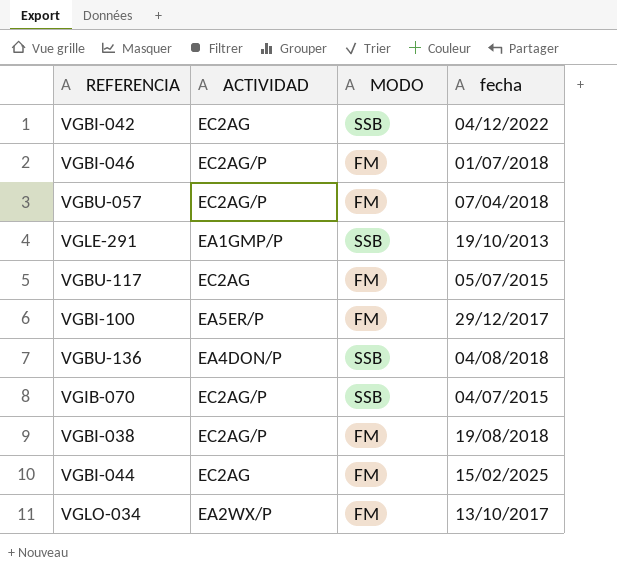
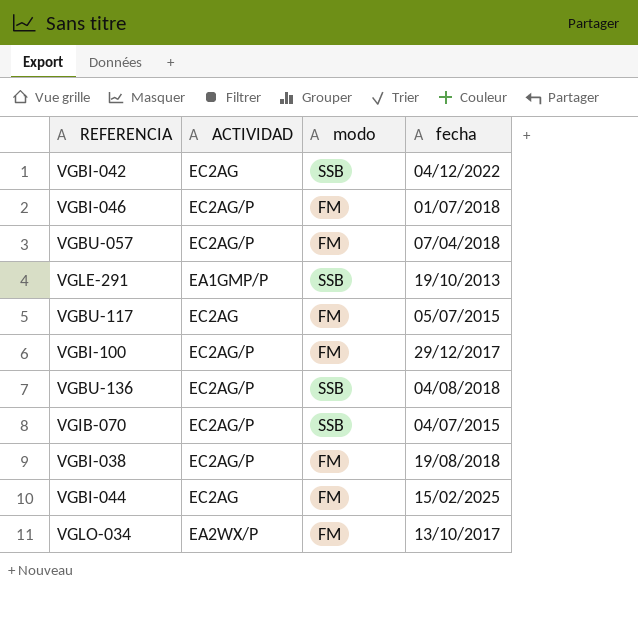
column name: MODO -> modo
VGBI-100 | ACTIVIDAD: EA5ER/P -> EC2AG/P
VGBU-136 | ACTIVIDAD: EA4DON/P -> EC2AG/P

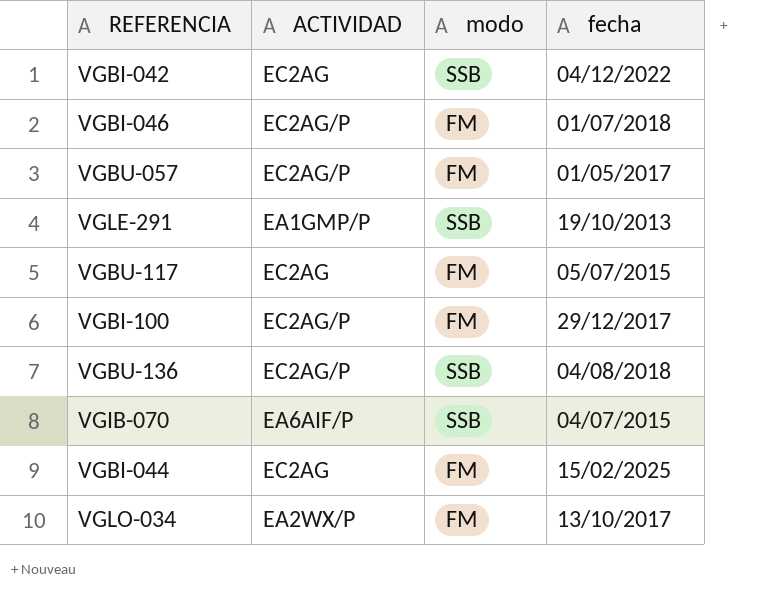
row VGBI-038: EC2AG/P | FM | 19/08/2018 -> none
VGBU-057 | fecha: 07/04/2018 -> 01/05/2017
VGIB-070 | ACTIVIDAD: EC2AG/P -> EA6AIF/P

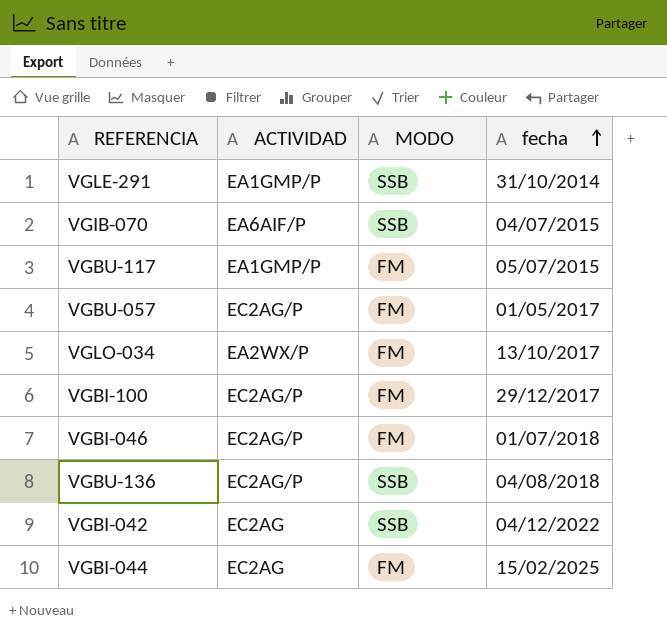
row order: none -> fecha ascending
column name: modo -> MODO
VGLE-291 | fecha: 19/10/2013 -> 31/10/2014
VGBU-117 | ACTIVIDAD: EC2AG -> EA1GMP/P

